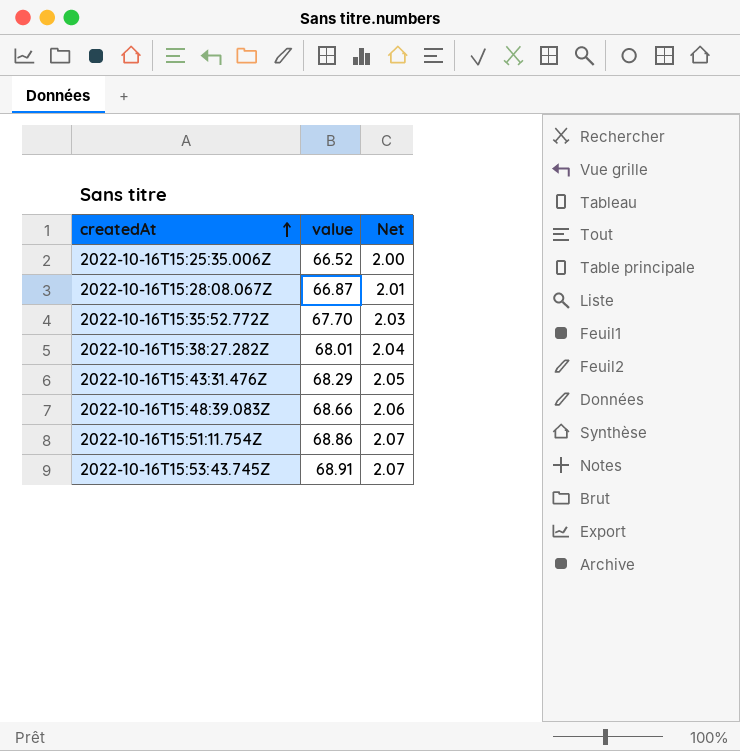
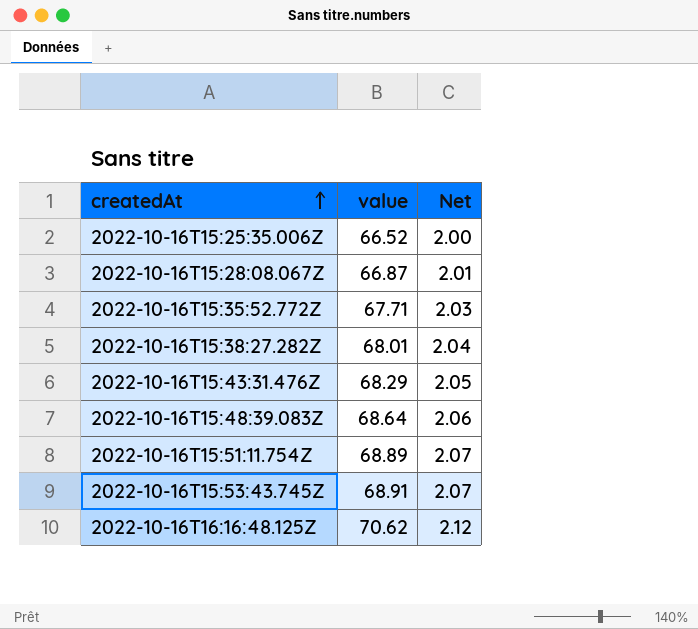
2022-10-16T15:35:52.772Z | value: 67.70 -> 67.71
2022-10-16T15:48:39.083Z | value: 68.66 -> 68.64
2022-10-16T15:51:11.754Z | value: 68.86 -> 68.89
row 2022-10-16T16:16:48.125Z: none -> 70.62 | 2.12

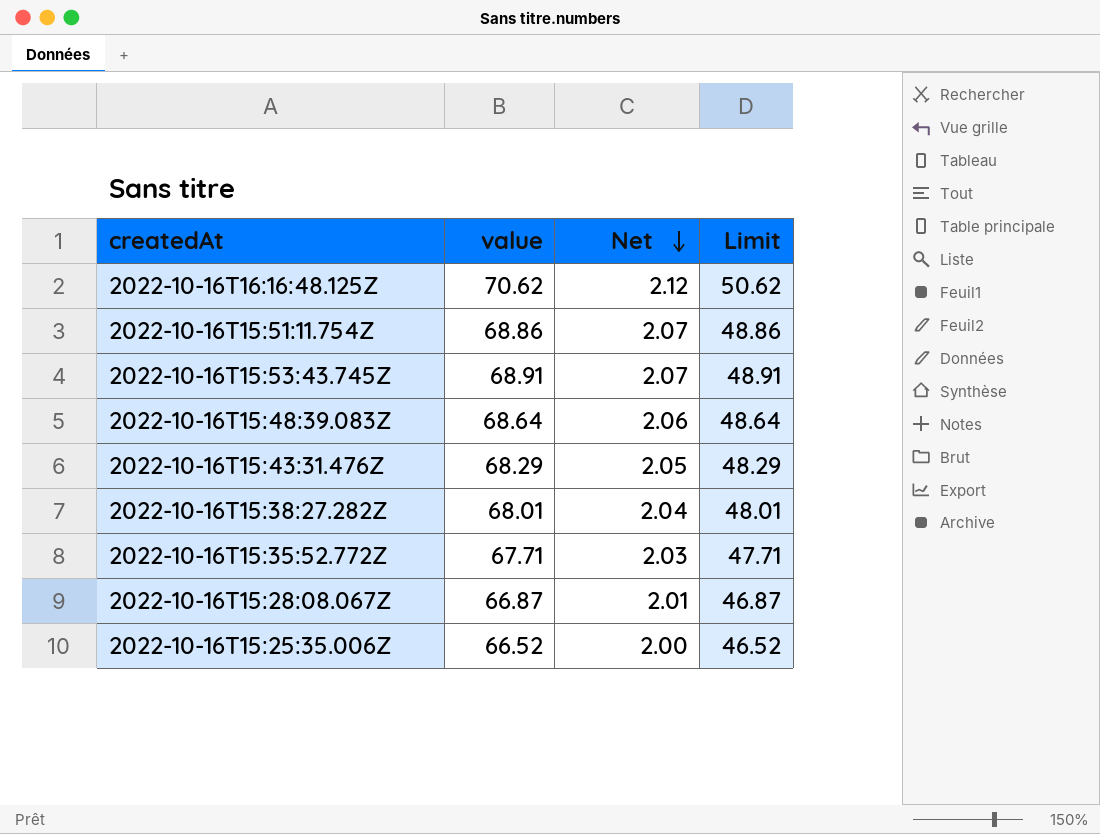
row order: createdAt ascending -> Net descending
column Limit | formula: none -> [value] - 20
2022-10-16T15:51:11.754Z | value: 68.89 -> 68.86

